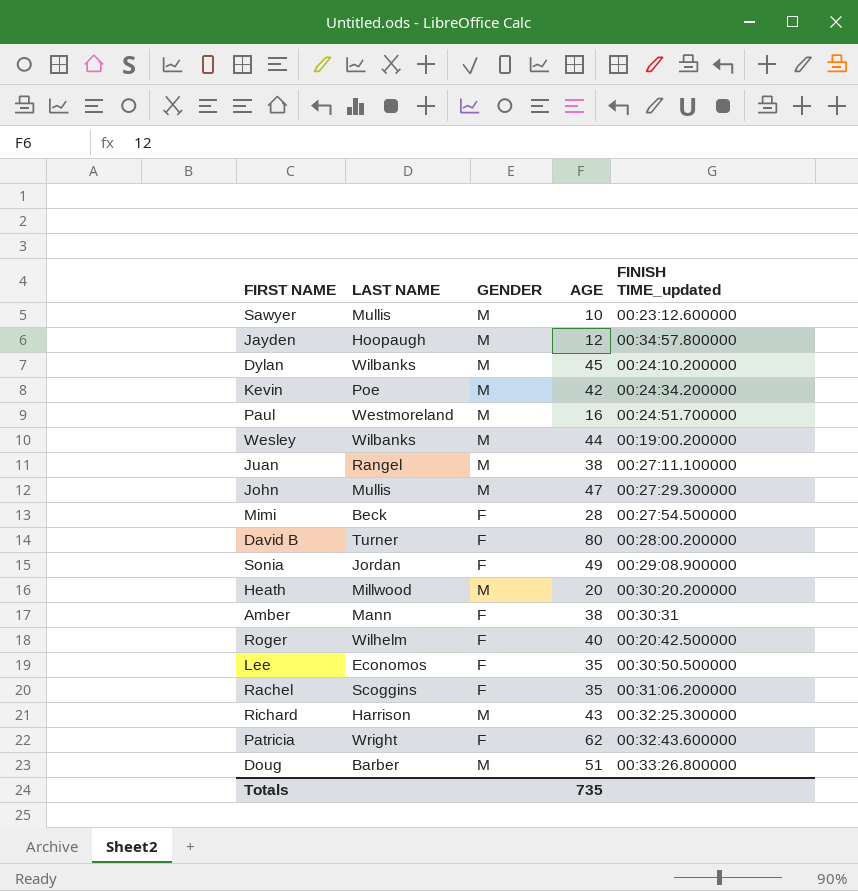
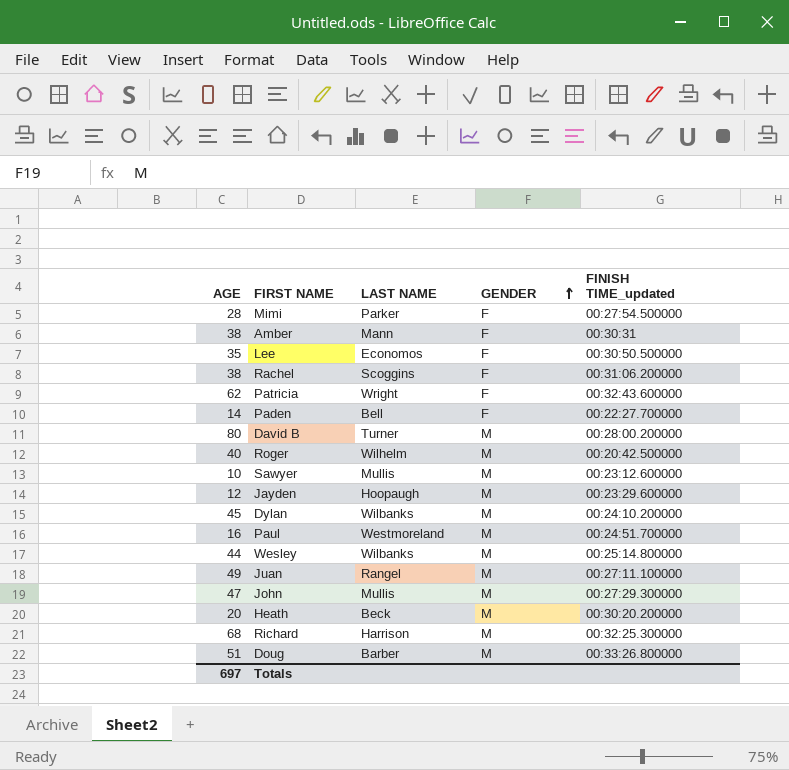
row order: none -> GENDER ascending
column AGE | position: 4 -> 1
row Kevin: Poe | M | 42 | 00:24:34.200000 -> none
row Sonia: Jordan | F | 49 | 00:29:08.900000 -> none
Mimi | LAST NAME: Beck -> Parker
Rachel | AGE: 35 -> 38
row Paden: none -> 14 | Bell | F | 00:22:27.700000
David B | GENDER: F -> M
Roger | GENDER: F -> M
Jayden | FINISH TIME_updated: 00:34:57.800000 -> 00:23:29.600000
Wesley | FINISH TIME_updated: 00:19:00.200000 -> 00:25:14.800000
Juan | AGE: 38 -> 49
Heath | LAST NAME: Millwood -> Beck
Richard | AGE: 43 -> 68
Totals | AGE: 735 -> 697

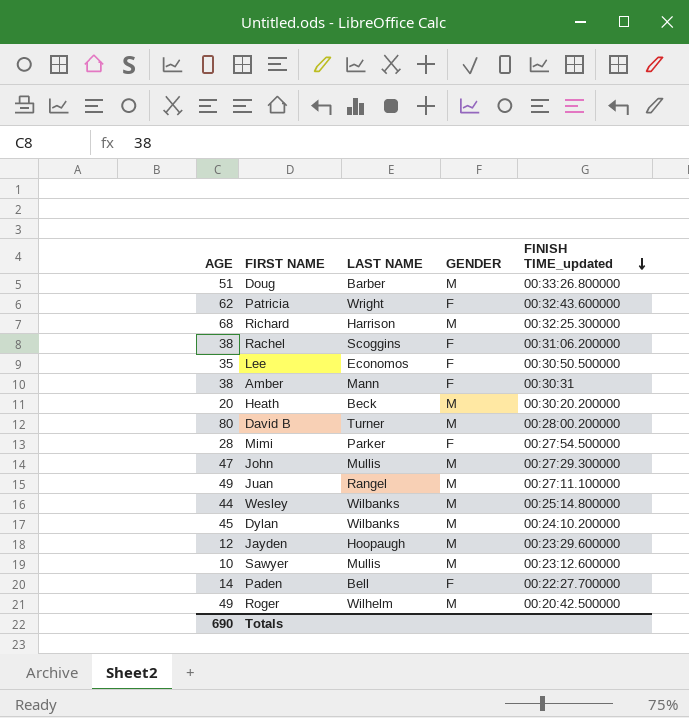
row order: GENDER ascending -> FINISH TIME_updated descending
row Paul: 16 | Westmoreland | M | 00:24:51.700000 -> none
Roger | AGE: 40 -> 49
Totals | AGE: 697 -> 690

